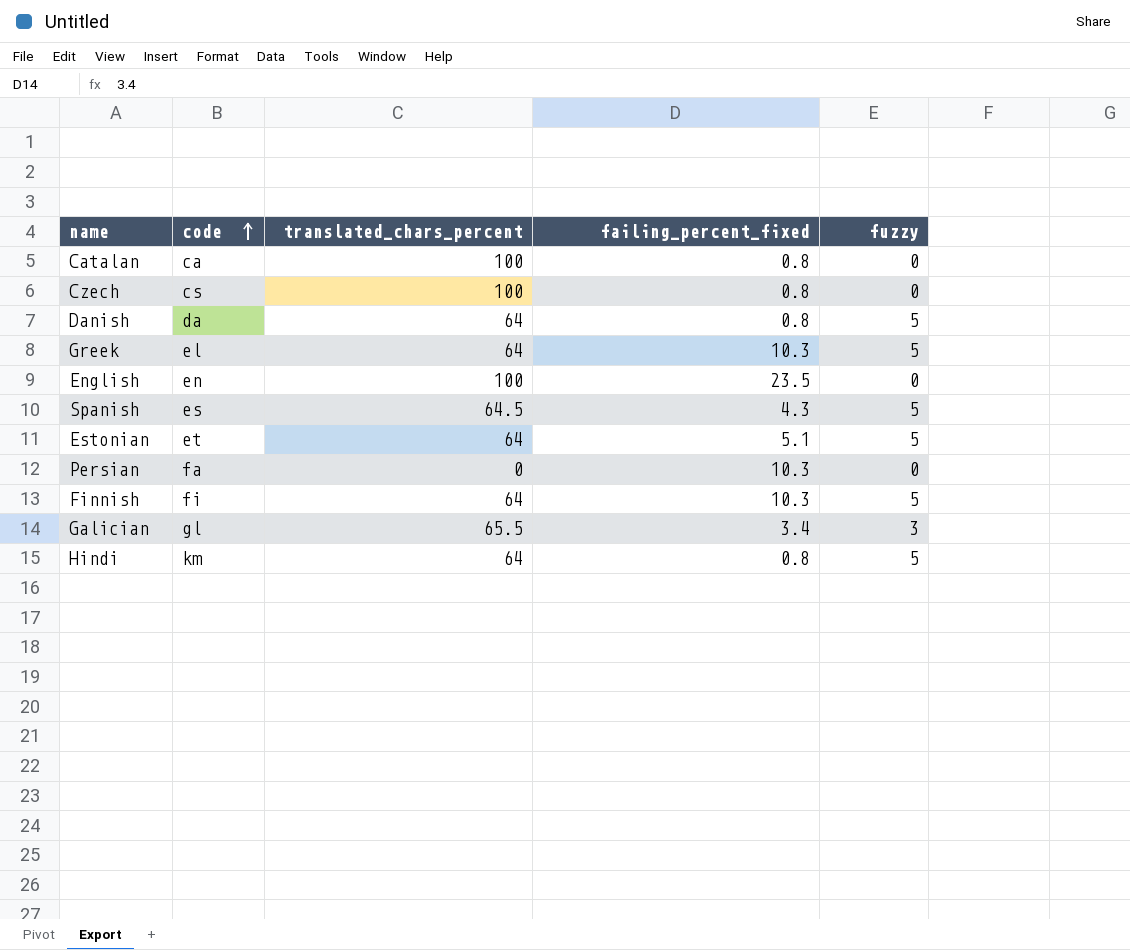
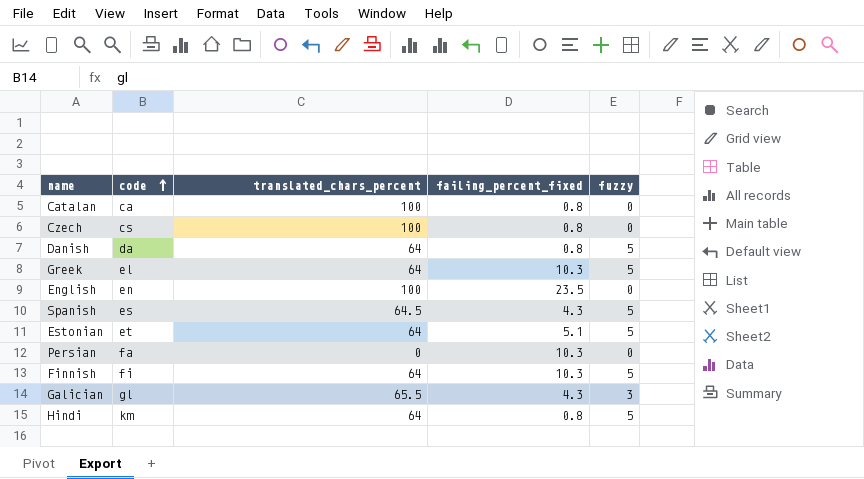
Galician | failing_percent_fixed: 3.4 -> 4.3

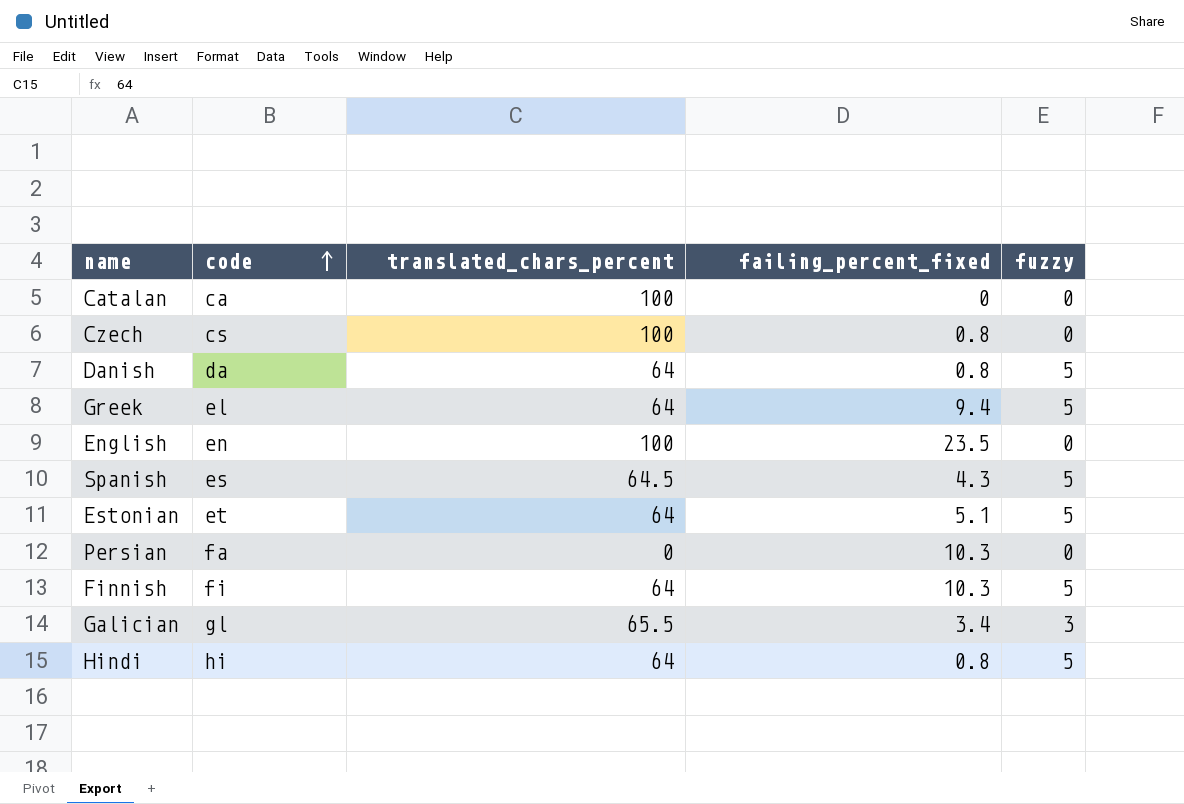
Catalan | failing_percent_fixed: 0.8 -> 0
Greek | failing_percent_fixed: 10.3 -> 9.4
Galician | failing_percent_fixed: 4.3 -> 3.4
Hindi | code: km -> hi

